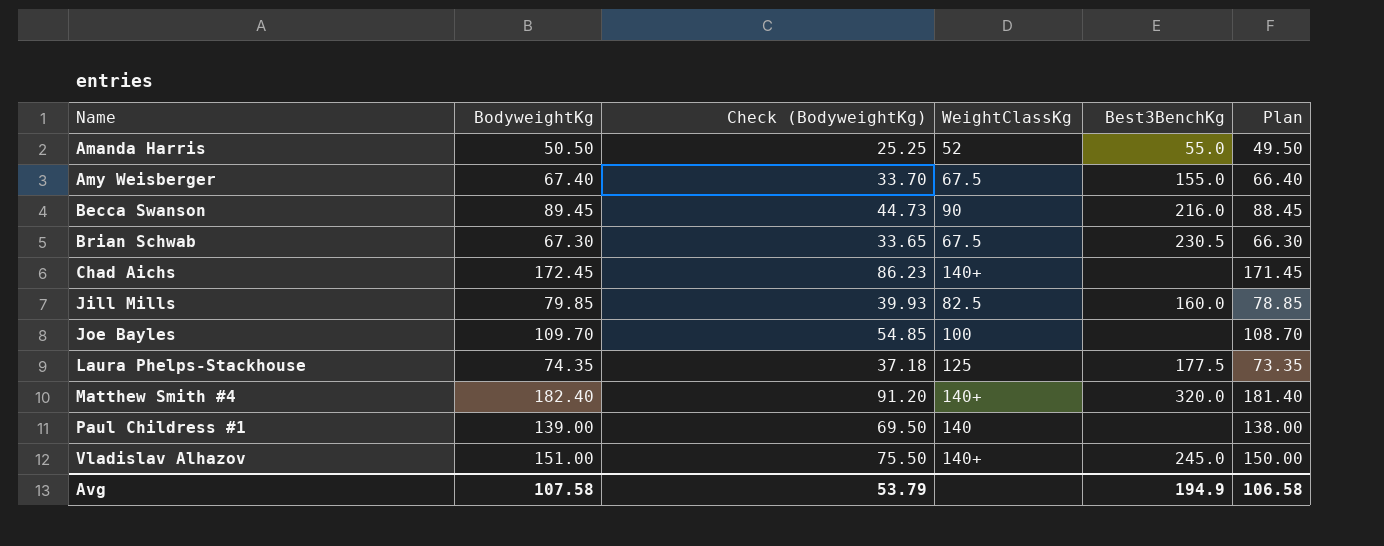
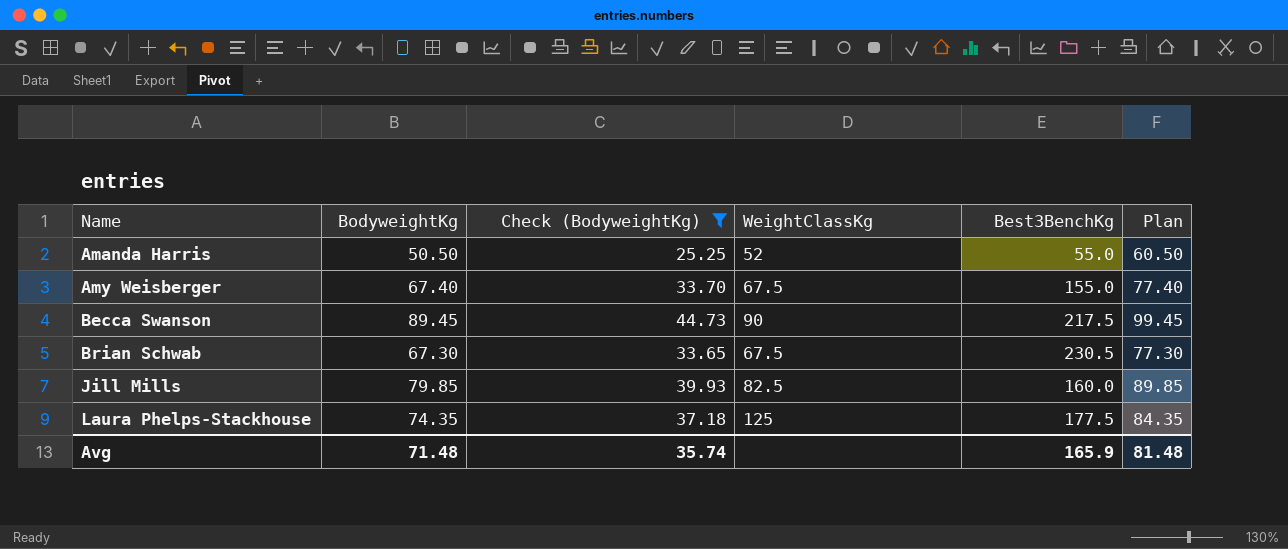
filter: none -> Check (BodyweightKg) <= 44.73
column Plan | formula: [BodyweightKg] - 1 -> [BodyweightKg] + 10
Becca Swanson | Best3BenchKg: 216.0 -> 217.5
Avg | BodyweightKg: 107.58 -> 71.48
Avg | Check (BodyweightKg): 53.79 -> 35.74
Avg | Best3BenchKg: 194.9 -> 165.9
Avg | Plan: 106.58 -> 81.48

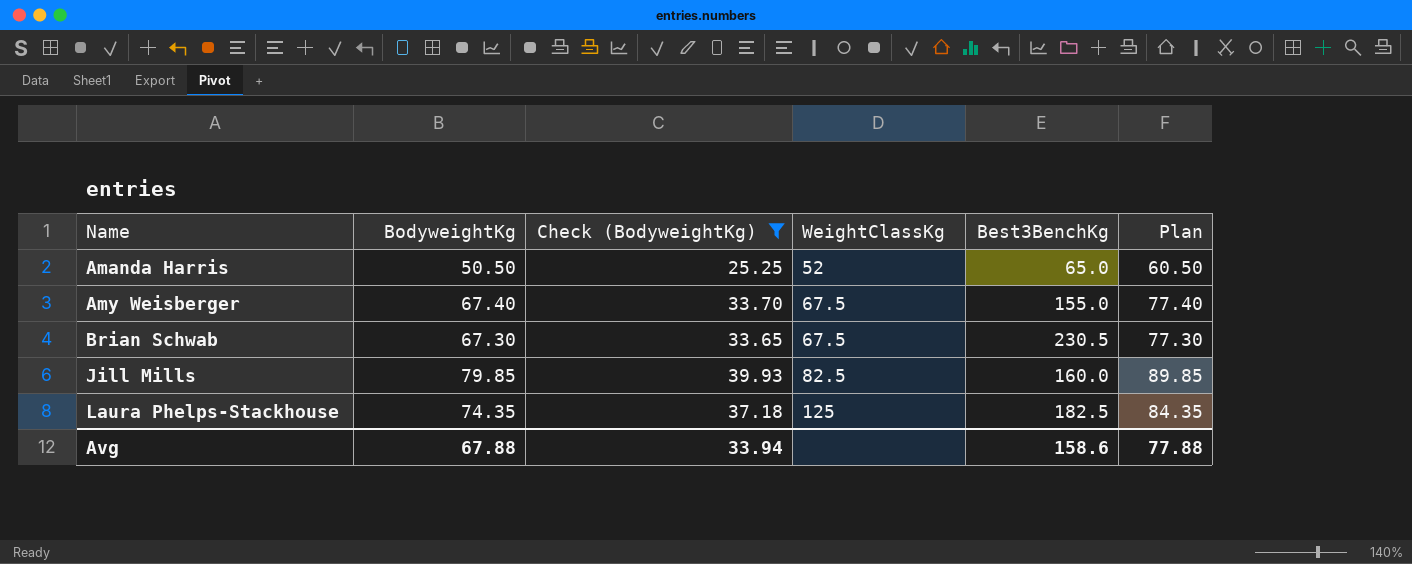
row Becca Swanson: 89.45 | 44.73 | 90 | 217.5 | 99.45 -> none
Amanda Harris | Best3BenchKg: 55.0 -> 65.0
Laura Phelps-Stackhouse | Best3BenchKg: 177.5 -> 182.5
Avg | BodyweightKg: 71.48 -> 67.88
Avg | Check (BodyweightKg): 35.74 -> 33.94
Avg | Best3BenchKg: 165.9 -> 158.6
Avg | Plan: 81.48 -> 77.88

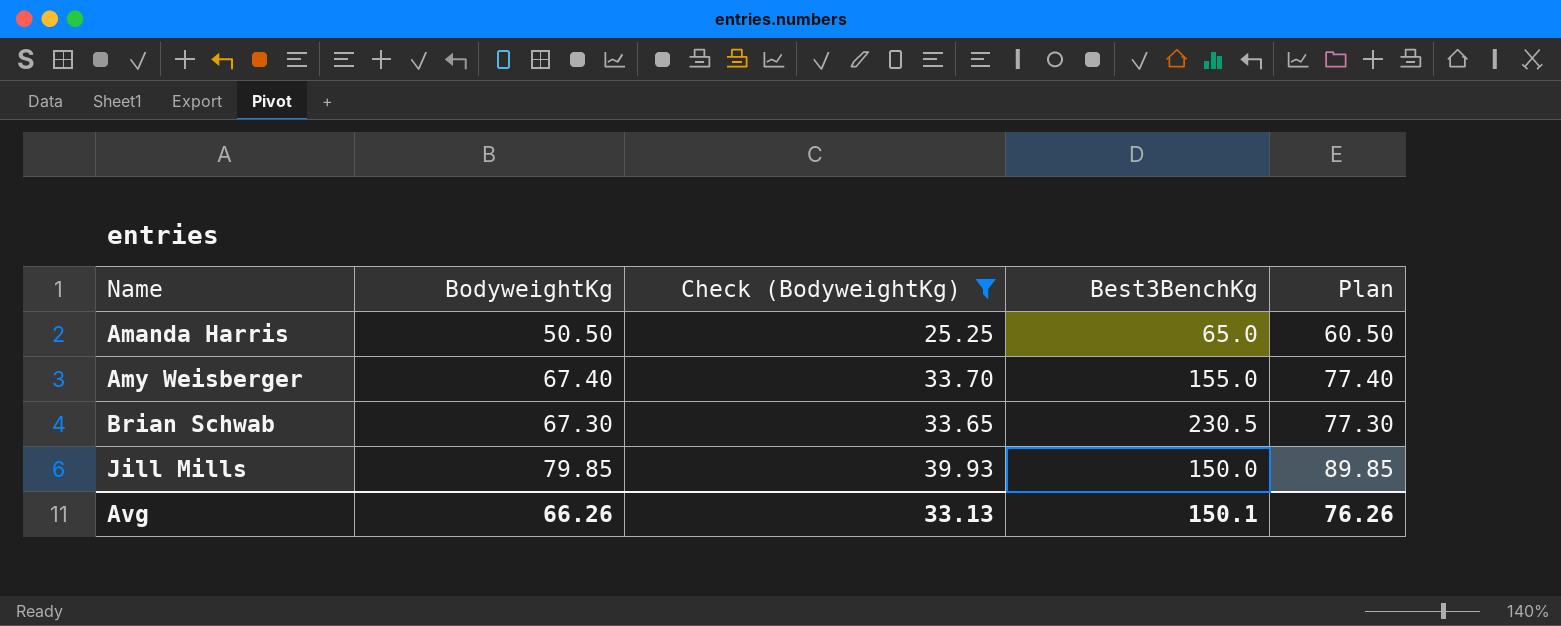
column WeightClassKg | position: 4 -> none
row Laura Phelps-Stackhouse: 74.35 | 37.18 | 125 | 182.5 | 84.35 -> none
Jill Mills | Best3BenchKg: 160.0 -> 150.0
Avg | BodyweightKg: 67.88 -> 66.26
Avg | Check (BodyweightKg): 33.94 -> 33.13
Avg | Best3BenchKg: 158.6 -> 150.1
Avg | Plan: 77.88 -> 76.26

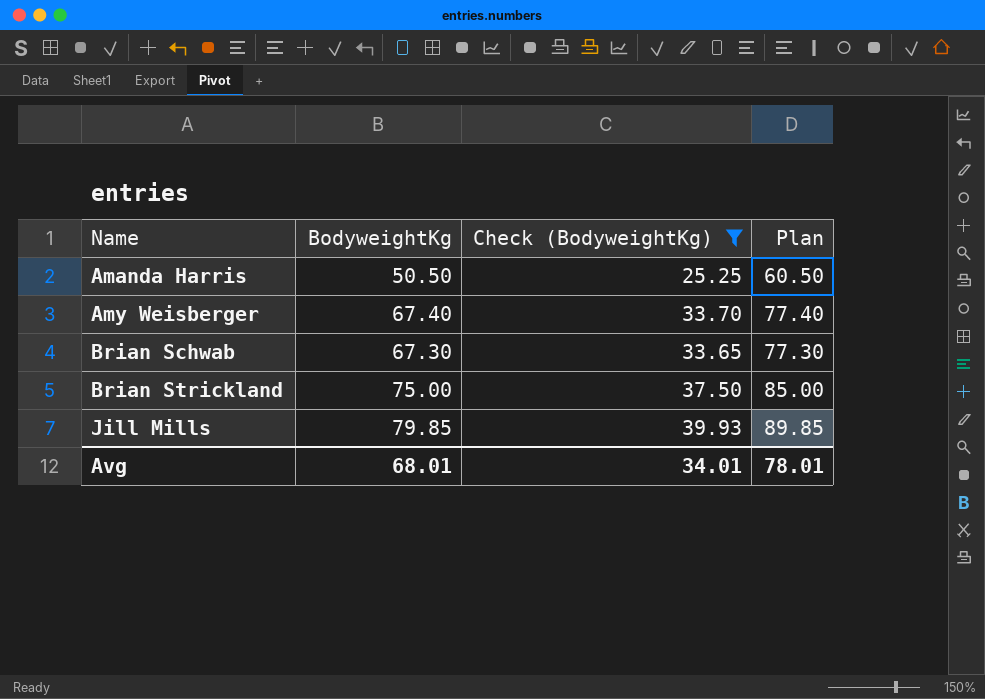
column Best3BenchKg | position: 4 -> none
row Brian Strickland: none -> 75.00 | 37.50 | 85.00
Avg | BodyweightKg: 66.26 -> 68.01
Avg | Check (BodyweightKg): 33.13 -> 34.01
Avg | Plan: 76.26 -> 78.01

